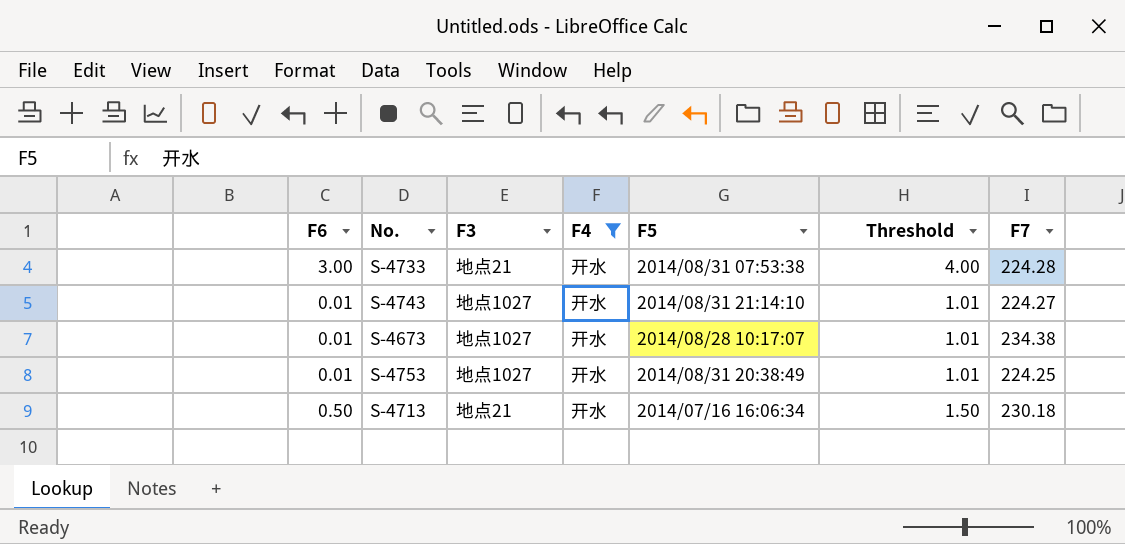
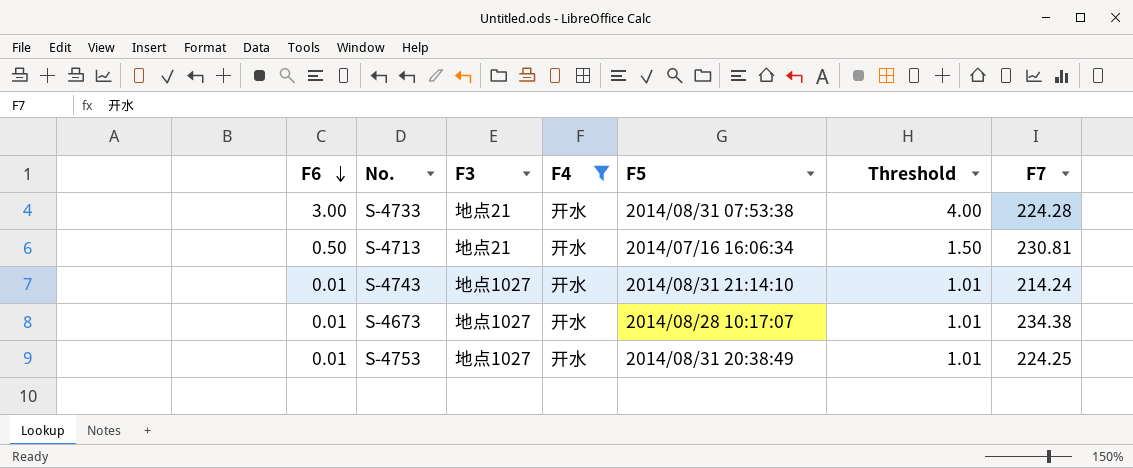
row order: none -> F6 descending
S-4713 | F7: 230.18 -> 230.81
S-4743 | F7: 224.27 -> 214.24

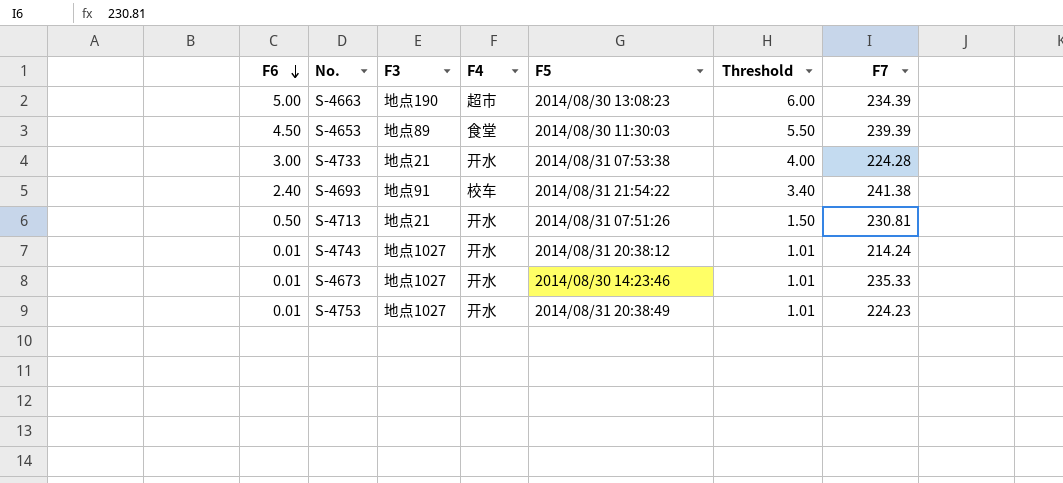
filter: F4 = 开水 -> none
S-4713 | F5: 2014/07/16 16:06:34 -> 2014/08/31 07:51:26
S-4743 | F5: 2014/08/31 21:14:10 -> 2014/08/31 20:38:12
S-4673 | F5: 2014/08/28 10:17:07 -> 2014/08/30 14:23:46
S-4673 | F7: 234.38 -> 235.33
S-4753 | F7: 224.25 -> 224.23

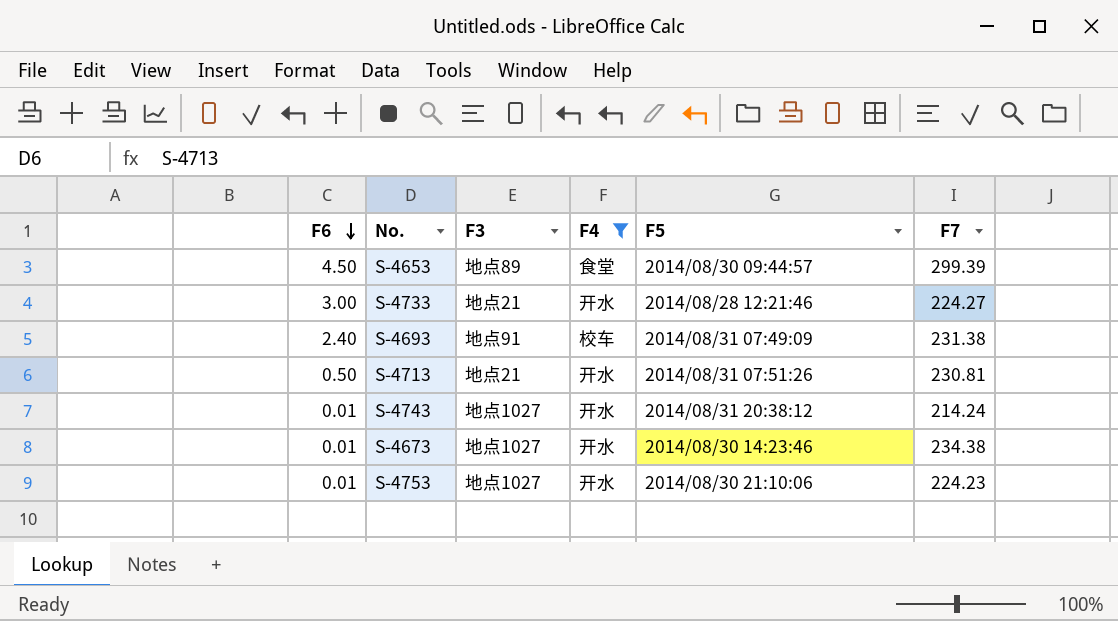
filter: none -> F4 != 超市
column Threshold | formula: [F6] + 1 -> none
S-4653 | F5: 2014/08/30 11:30:03 -> 2014/08/30 09:44:57
S-4653 | F7: 239.39 -> 299.39
S-4733 | F5: 2014/08/31 07:53:38 -> 2014/08/28 12:21:46
S-4733 | F7: 224.28 -> 224.27
S-4693 | F5: 2014/08/31 21:54:22 -> 2014/08/31 07:49:09
S-4693 | F7: 241.38 -> 231.38
S-4673 | F7: 235.33 -> 234.38
S-4753 | F5: 2014/08/31 20:38:49 -> 2014/08/30 21:10:06

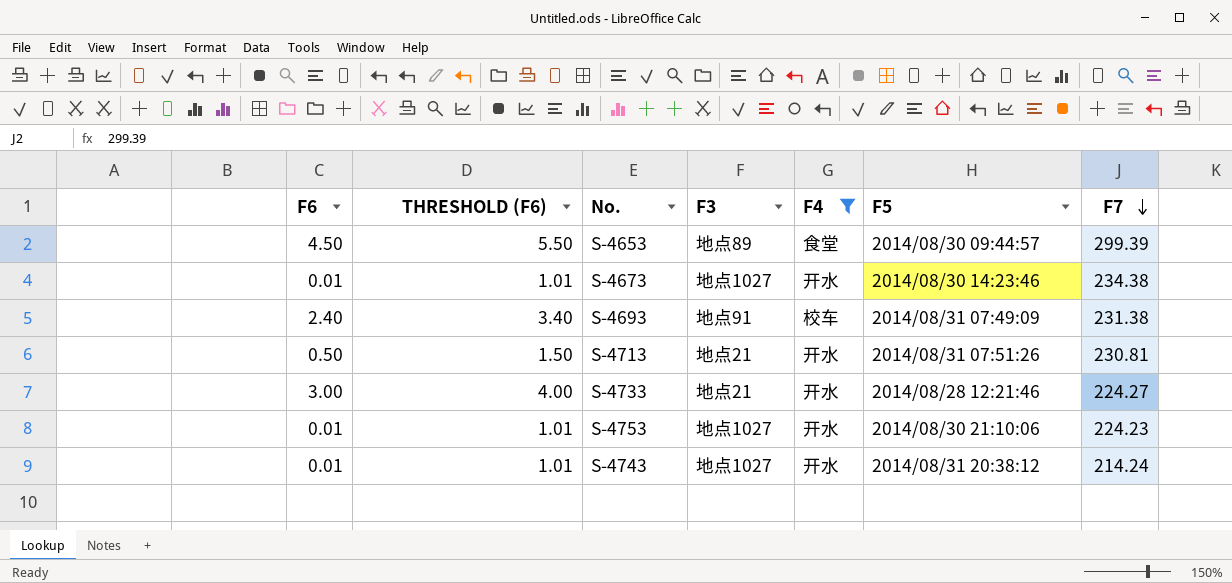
row order: F6 descending -> F7 descending
column THRESHOLD (F6) | formula: none -> [F6] + 1

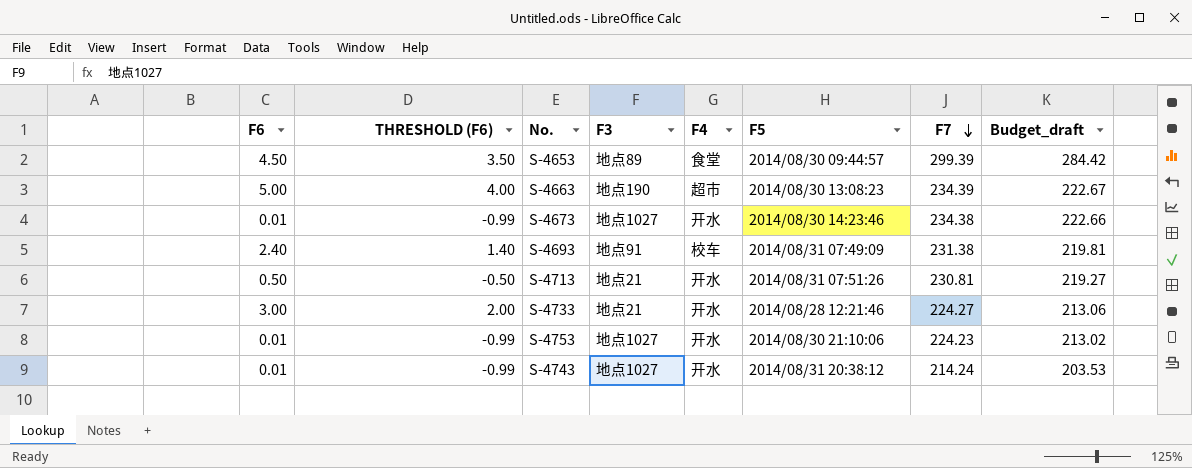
filter: F4 != 超市 -> none
column THRESHOLD (F6) | formula: [F6] + 1 -> [F6] - 1
column Budget_draft | formula: none -> [F7] * 0.95

